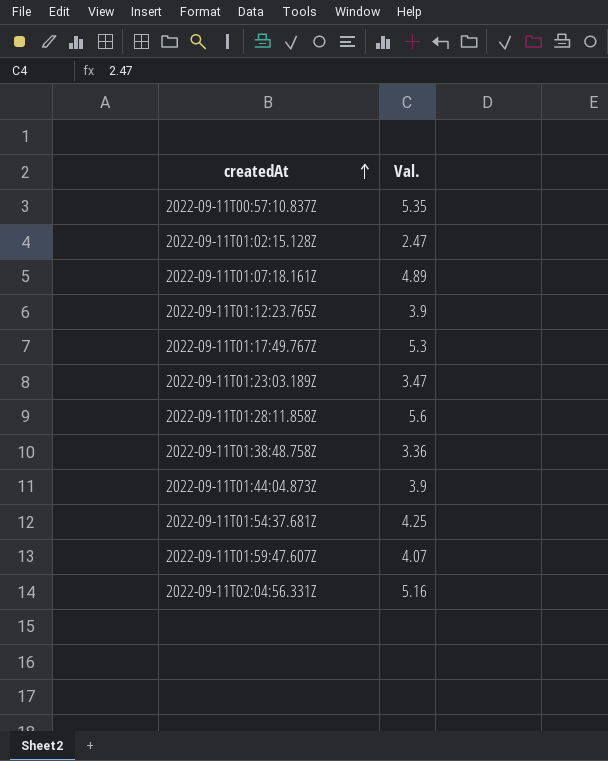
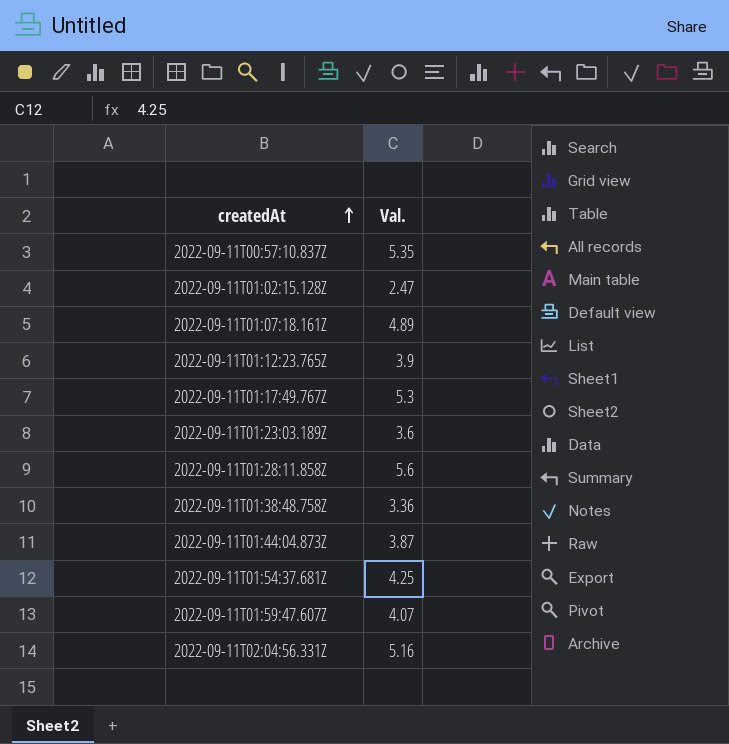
2022-09-11T01:23:03.189Z | Val.: 3.47 -> 3.6
2022-09-11T01:44:04.873Z | Val.: 3.9 -> 3.87

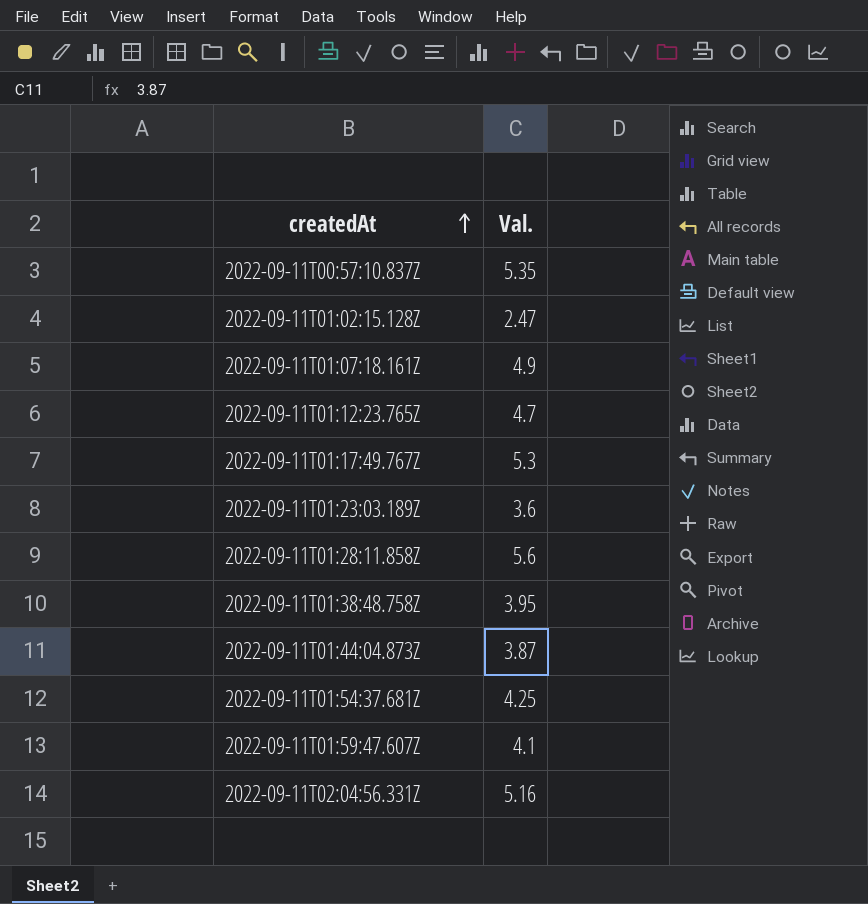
2022-09-11T01:07:18.161Z | Val.: 4.89 -> 4.9
2022-09-11T01:12:23.765Z | Val.: 3.9 -> 4.7
2022-09-11T01:38:48.758Z | Val.: 3.36 -> 3.95
2022-09-11T01:59:47.607Z | Val.: 4.07 -> 4.1

